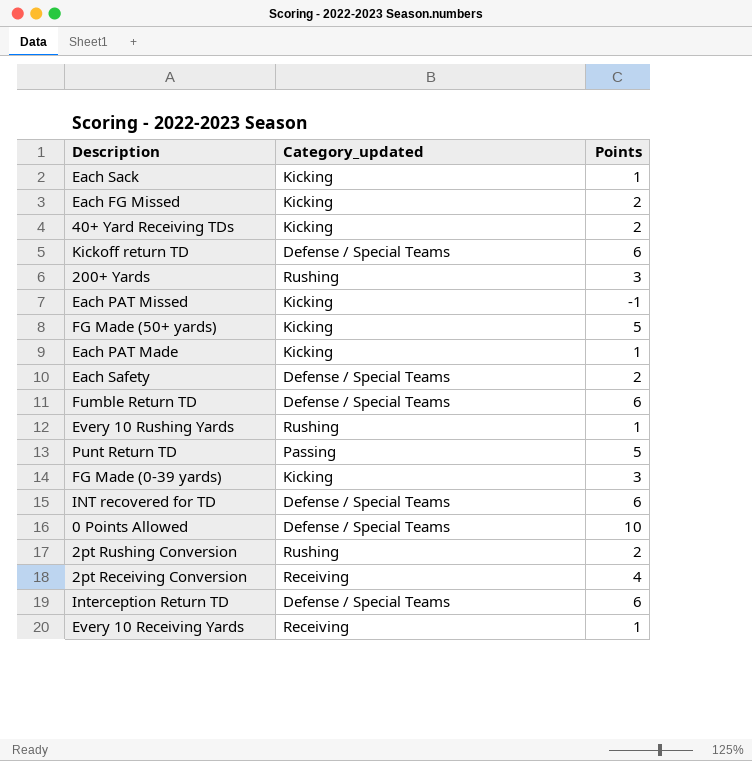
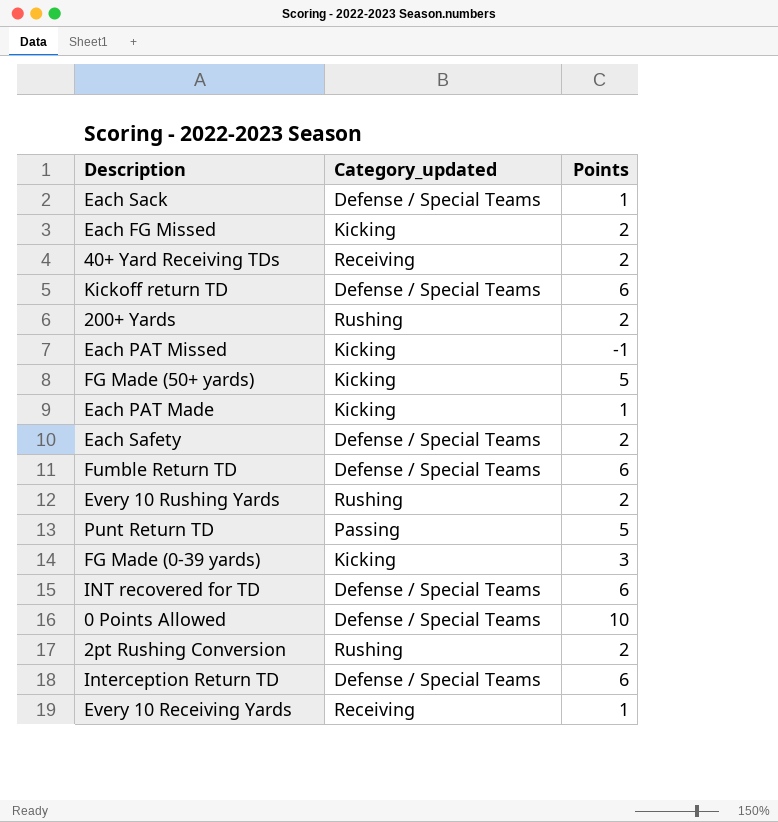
row 2pt Receiving Conversion: Receiving | 4 -> none
Each Sack | Category_updated: Kicking -> Defense / Special Teams
40+ Yard Receiving TDs | Category_updated: Kicking -> Receiving
200+ Yards | Points: 3 -> 2
Every 10 Rushing Yards | Points: 1 -> 2

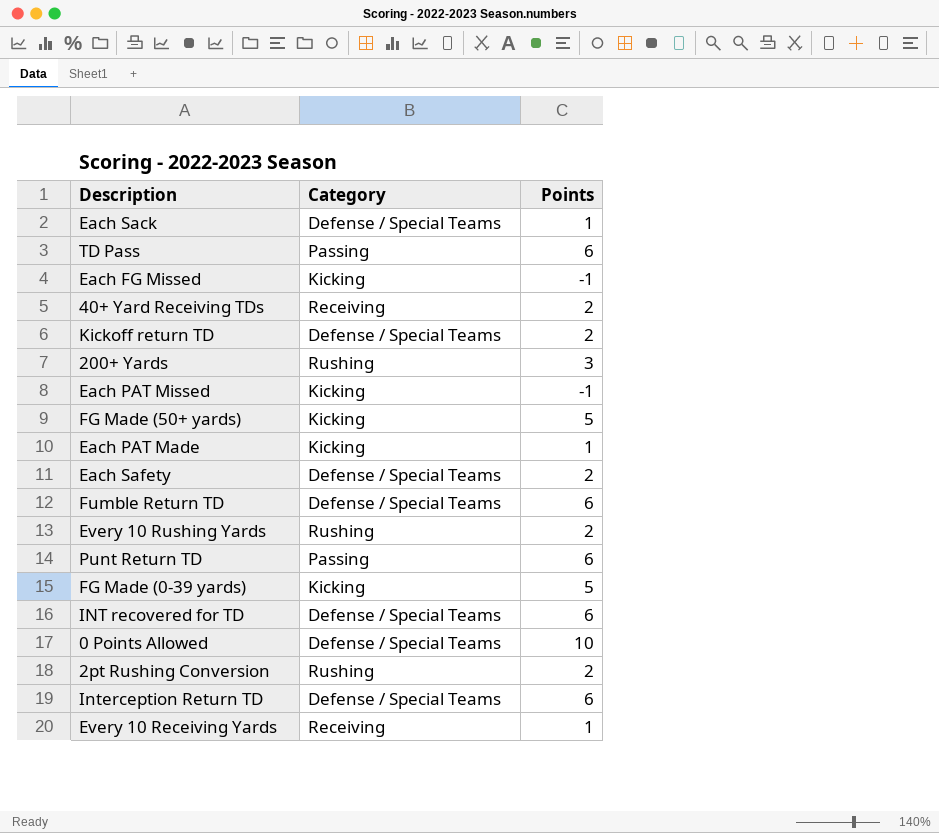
column name: Category_updated -> Category
row TD Pass: none -> Passing | 6
Each FG Missed | Points: 2 -> -1
Kickoff return TD | Points: 6 -> 2
200+ Yards | Points: 2 -> 3
Punt Return TD | Points: 5 -> 6
FG Made (0-39 yards) | Points: 3 -> 5

